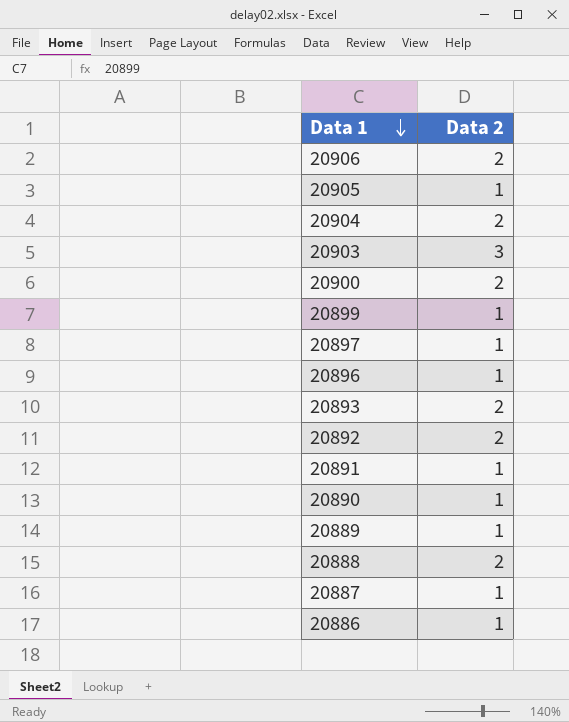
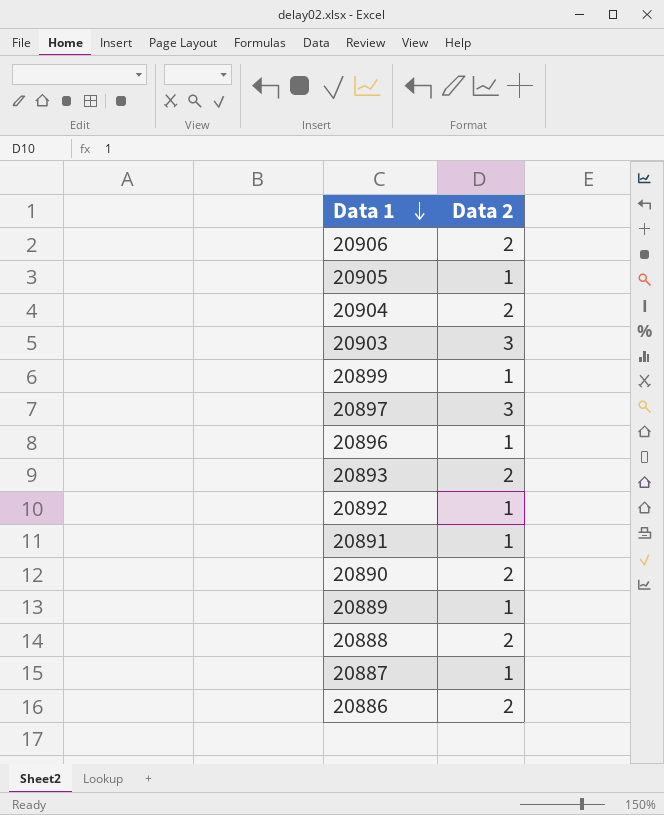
row 20900: 2 -> none
20897 | Data 2: 1 -> 3
20892 | Data 2: 2 -> 1
20890 | Data 2: 1 -> 2
20886 | Data 2: 1 -> 2

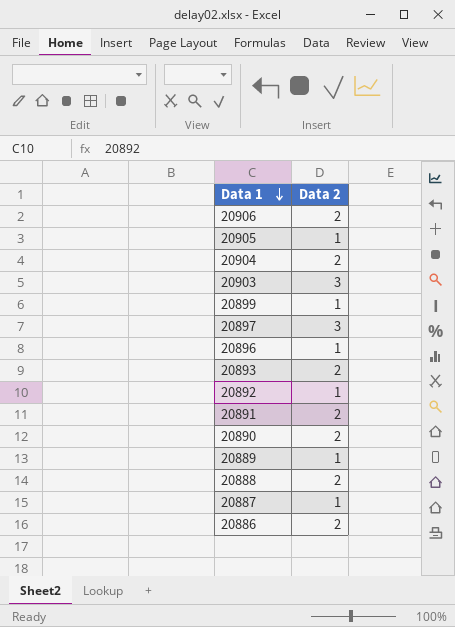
20891 | Data 2: 1 -> 2

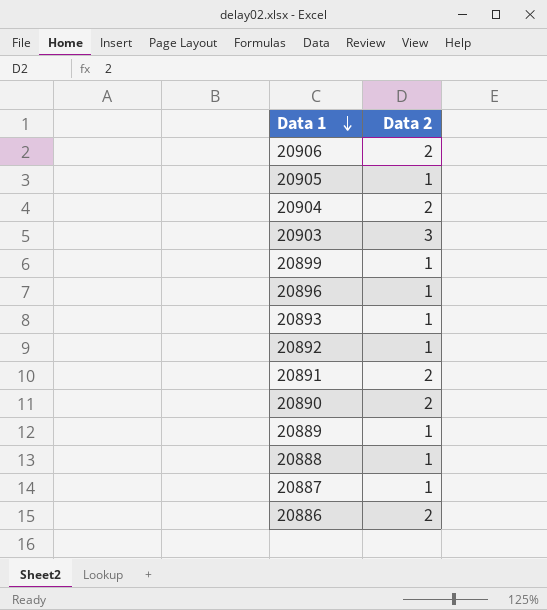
row 20897: 3 -> none
20893 | Data 2: 2 -> 1
20888 | Data 2: 2 -> 1

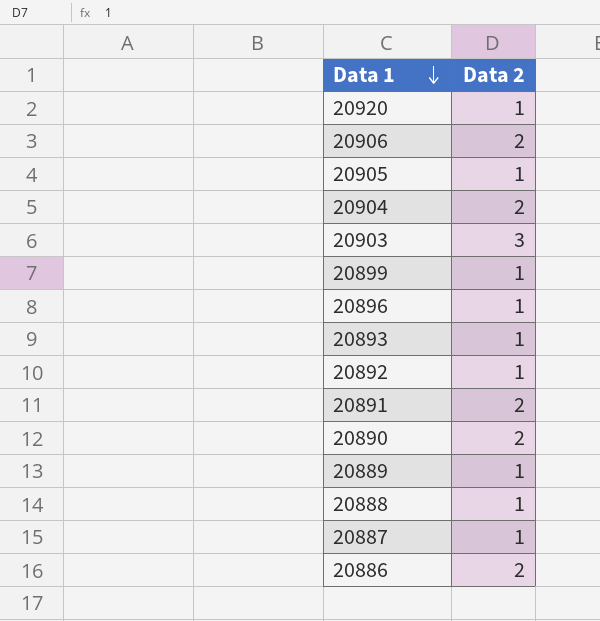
row 20920: none -> 1

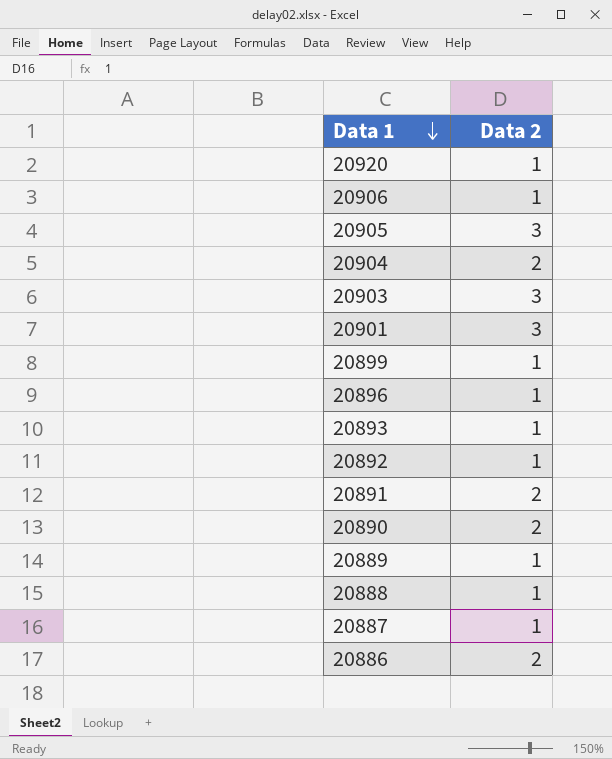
20906 | Data 2: 2 -> 1
20905 | Data 2: 1 -> 3
row 20901: none -> 3

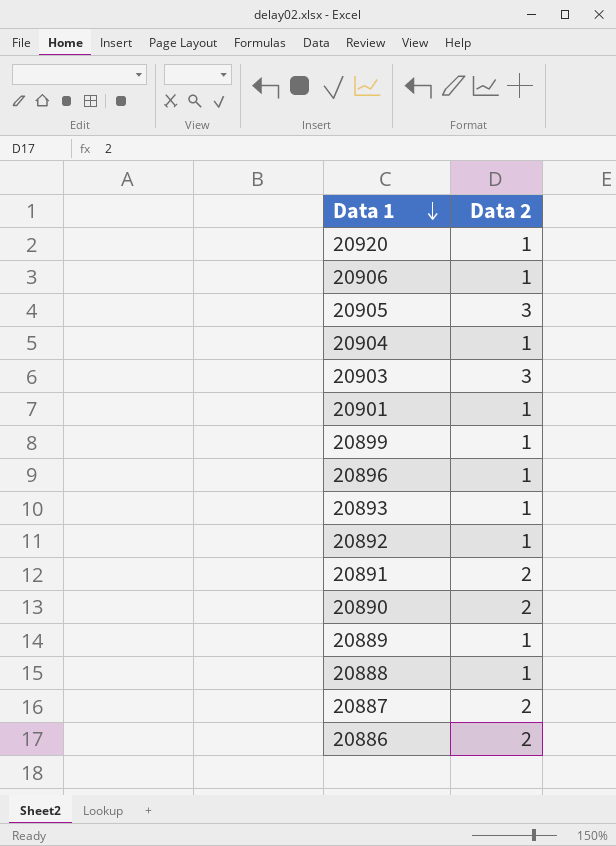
20904 | Data 2: 2 -> 1
20901 | Data 2: 3 -> 1
20887 | Data 2: 1 -> 2

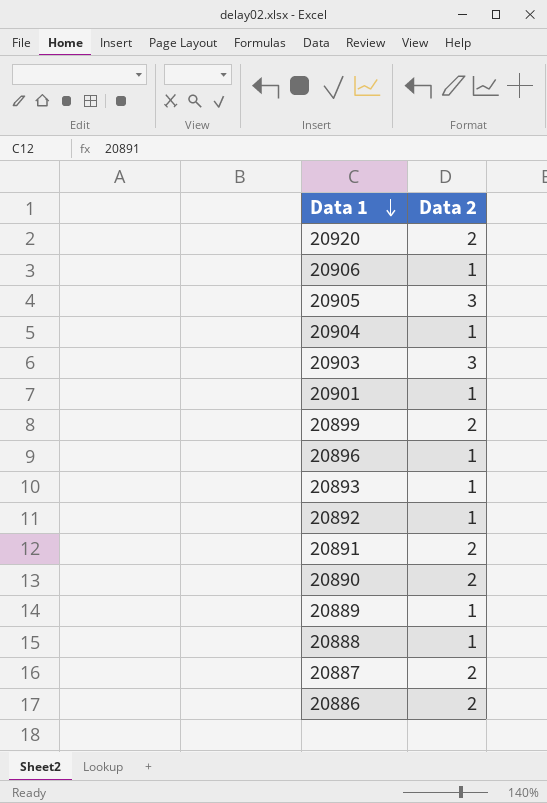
20920 | Data 2: 1 -> 2
20899 | Data 2: 1 -> 2

